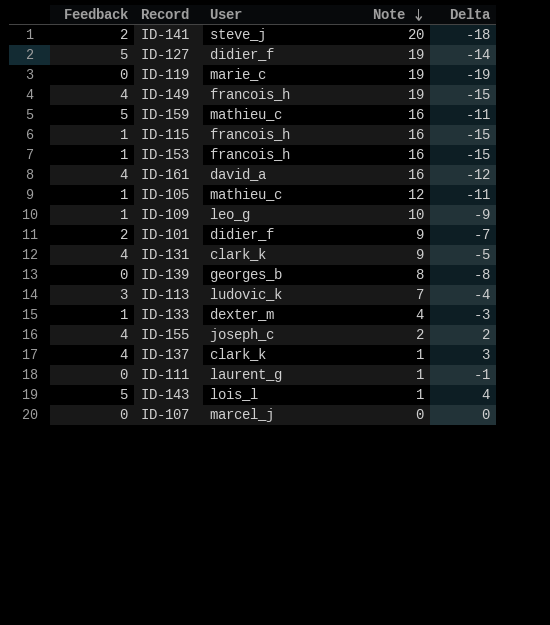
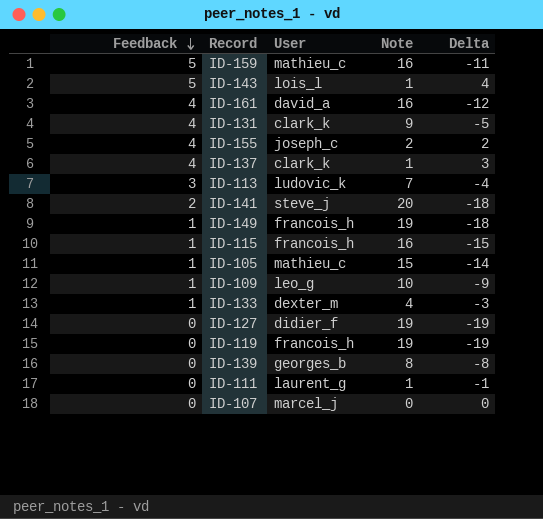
row order: Note descending -> Feedback descending
row ID-153: 1 | francois_h | 16 | -15 -> none
row ID-101: 2 | didier_f | 9 | -7 -> none
ID-149 | Feedback: 4 -> 1
ID-149 | Delta: -15 -> -18
ID-105 | Note: 12 -> 15
ID-105 | Delta: -11 -> -14
ID-127 | Feedback: 5 -> 0
ID-127 | Delta: -14 -> -19
ID-119 | User: marie_c -> francois_h

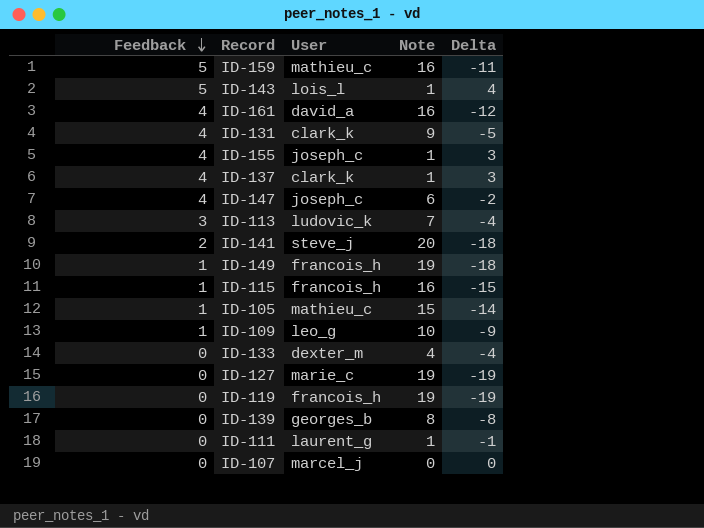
ID-155 | Note: 2 -> 1
ID-155 | Delta: 2 -> 3
row ID-147: none -> 4 | joseph_c | 6 | -2
ID-133 | Feedback: 1 -> 0
ID-133 | Delta: -3 -> -4
ID-127 | User: didier_f -> marie_c

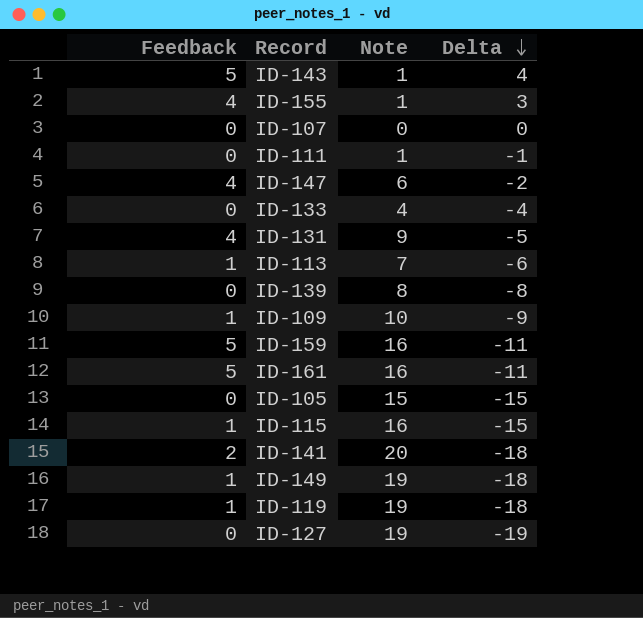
row order: Feedback descending -> Delta descending
column User | position: 3 -> none
row ID-137: 4 | clark_k | 1 | 3 -> none
ID-113 | Feedback: 3 -> 1
ID-113 | Delta: -4 -> -6
ID-161 | Feedback: 4 -> 5
ID-161 | Delta: -12 -> -11
ID-105 | Feedback: 1 -> 0
ID-105 | Delta: -14 -> -15
ID-119 | Feedback: 0 -> 1
ID-119 | Delta: -19 -> -18

